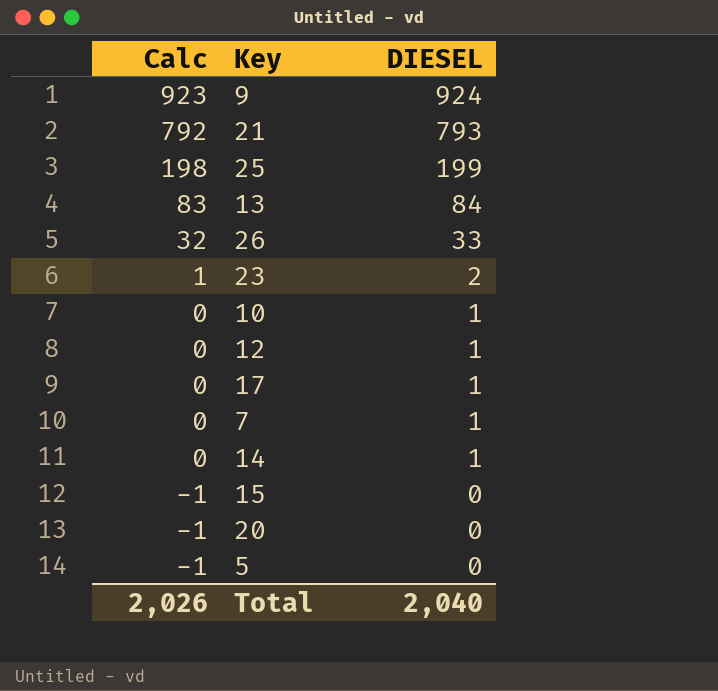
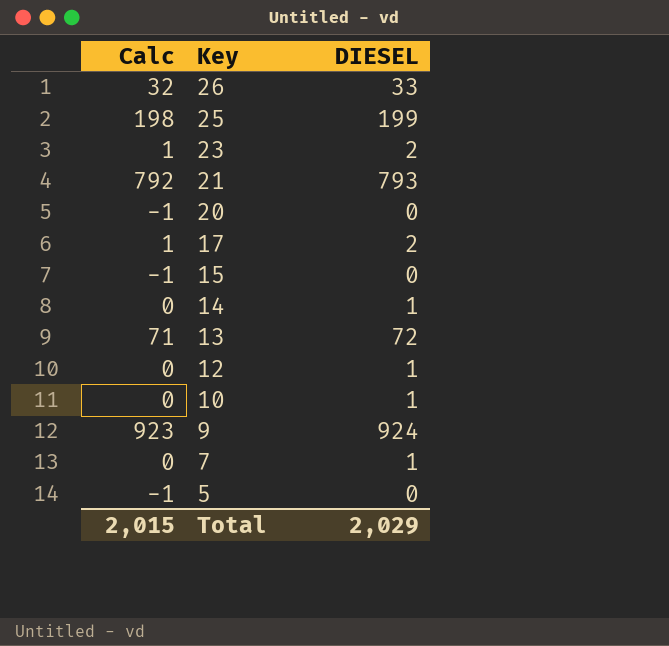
row order: Calc descending -> Key descending
17 | Calc: 0 -> 1
17 | DIESEL: 1 -> 2
13 | Calc: 83 -> 71
13 | DIESEL: 84 -> 72
Total | Calc: 2,026 -> 2,015
Total | DIESEL: 2,040 -> 2,029

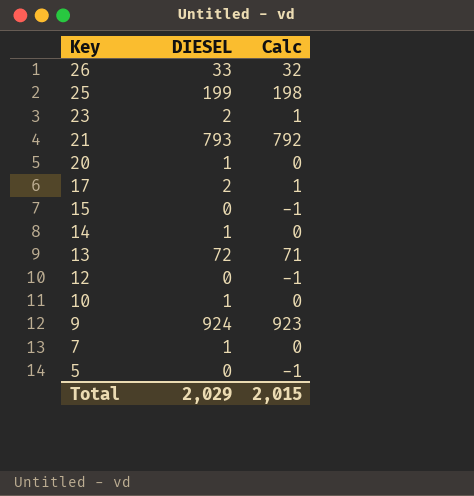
column Calc | position: 1 -> 3
20 | DIESEL: 0 -> 1
20 | Calc: -1 -> 0
12 | DIESEL: 1 -> 0
12 | Calc: 0 -> -1

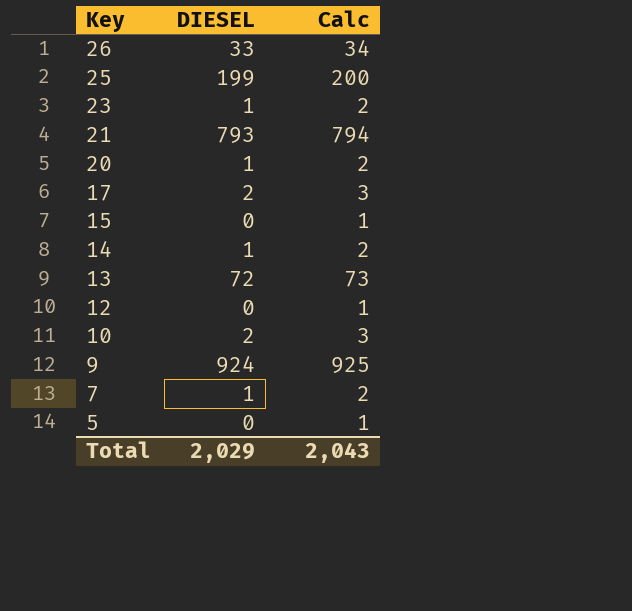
column Calc | formula: [DIESEL] - 1 -> [DIESEL] + 1
23 | DIESEL: 2 -> 1
10 | DIESEL: 1 -> 2
Total | Calc: 2,015 -> 2,043

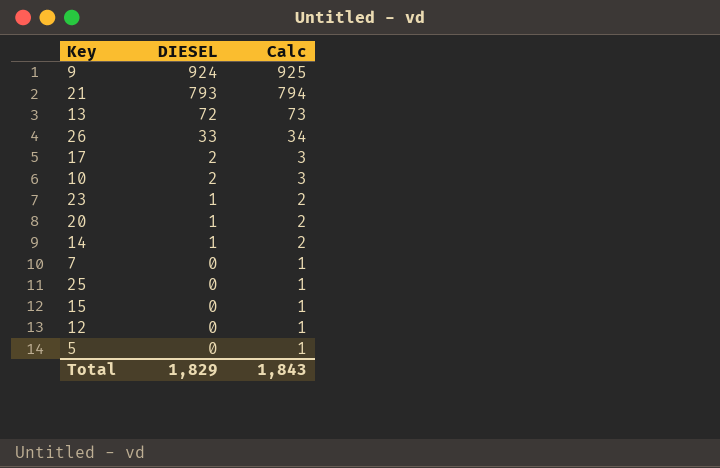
row order: Key descending -> DIESEL descending
7 | DIESEL: 1 -> 0
7 | Calc: 2 -> 1
25 | DIESEL: 199 -> 0
25 | Calc: 200 -> 1
Total | DIESEL: 2,029 -> 1,829
Total | Calc: 2,043 -> 1,843

